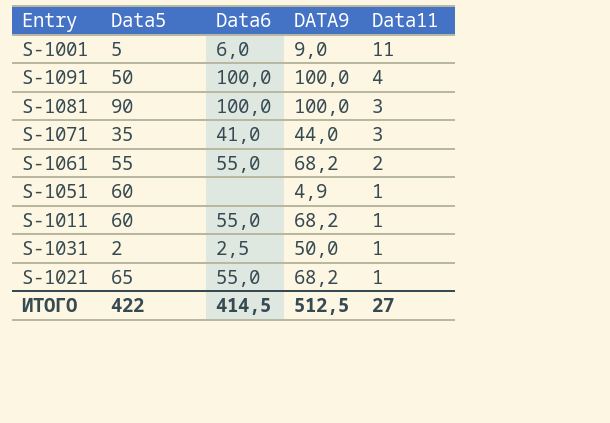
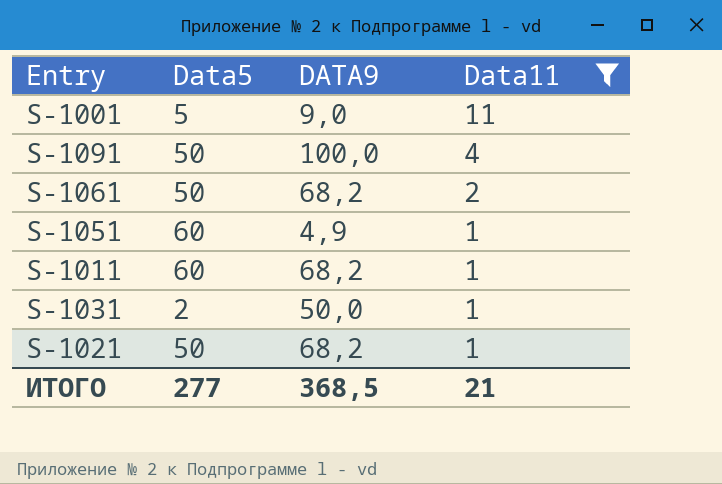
filter: none -> Data11 != 3
column Data6 | position: 3 -> none
S-1061 | Data5: 55 -> 50
S-1021 | Data5: 65 -> 50
ИТОГО | Data5: 422 -> 277
ИТОГО | DATA9: 512,5 -> 368,5
ИТОГО | Data11: 27 -> 21

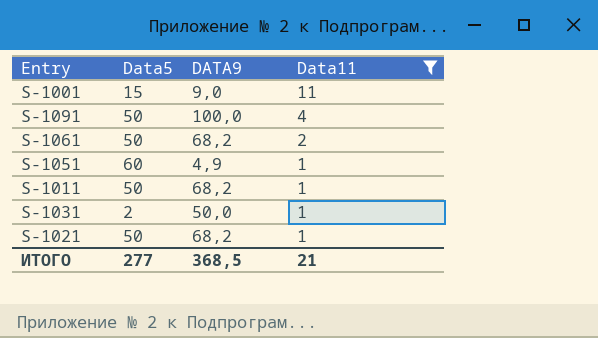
S-1001 | Data5: 5 -> 15
S-1011 | Data5: 60 -> 50

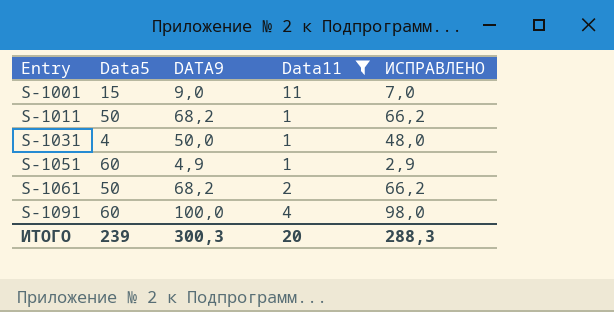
row order: Data11 descending -> Entry ascending
column ИСПРАВЛЕНО | formula: none -> [DATA9] - 2
row S-1021: 50 | 68,2 | 1 -> none
S-1031 | Data5: 2 -> 4
S-1091 | Data5: 50 -> 60
ИТОГО | Data5: 277 -> 239
ИТОГО | DATA9: 368,5 -> 300,3
ИТОГО | Data11: 21 -> 20

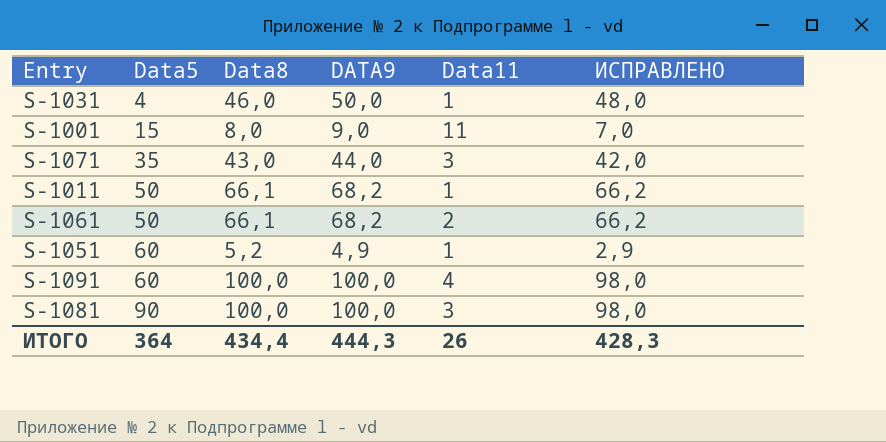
filter: Data11 != 3 -> none
row order: Entry ascending -> Data5 ascending
column Data8 | position: none -> 3
ИТОГО | Data5: 239 -> 364
ИТОГО | DATA9: 300,3 -> 444,3
ИТОГО | Data11: 20 -> 26
ИТОГО | ИСПРАВЛЕНО: 288,3 -> 428,3

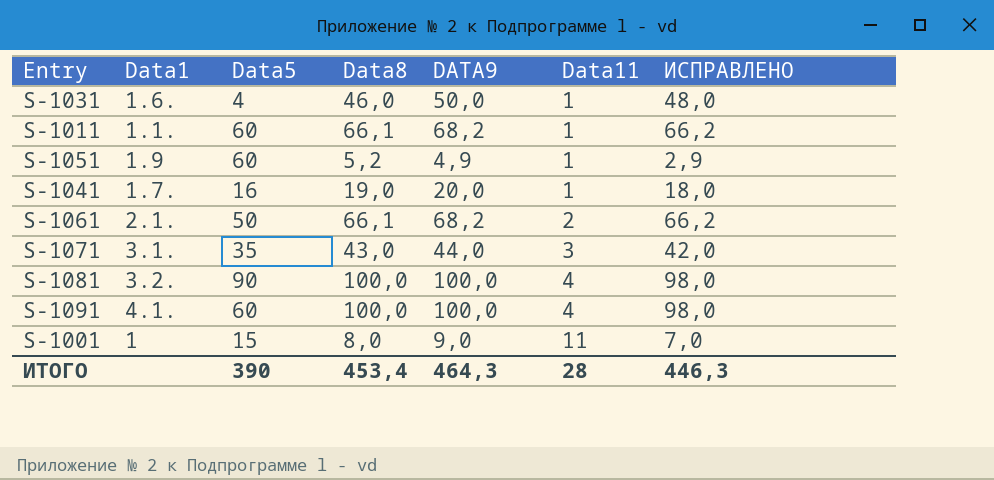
row order: Data5 ascending -> Data11 ascending
column Data1 | position: none -> 2
S-1011 | Data5: 50 -> 60
row S-1041: none -> 1.7. | 16 | 19,0 | 20,0 | 1 | 18,0
S-1081 | Data11: 3 -> 4
ИТОГО | Data5: 364 -> 390
ИТОГО | Data8: 434,4 -> 453,4
ИТОГО | DATA9: 444,3 -> 464,3
ИТОГО | Data11: 26 -> 28
ИТОГО | ИСПРАВЛЕНО: 428,3 -> 446,3

